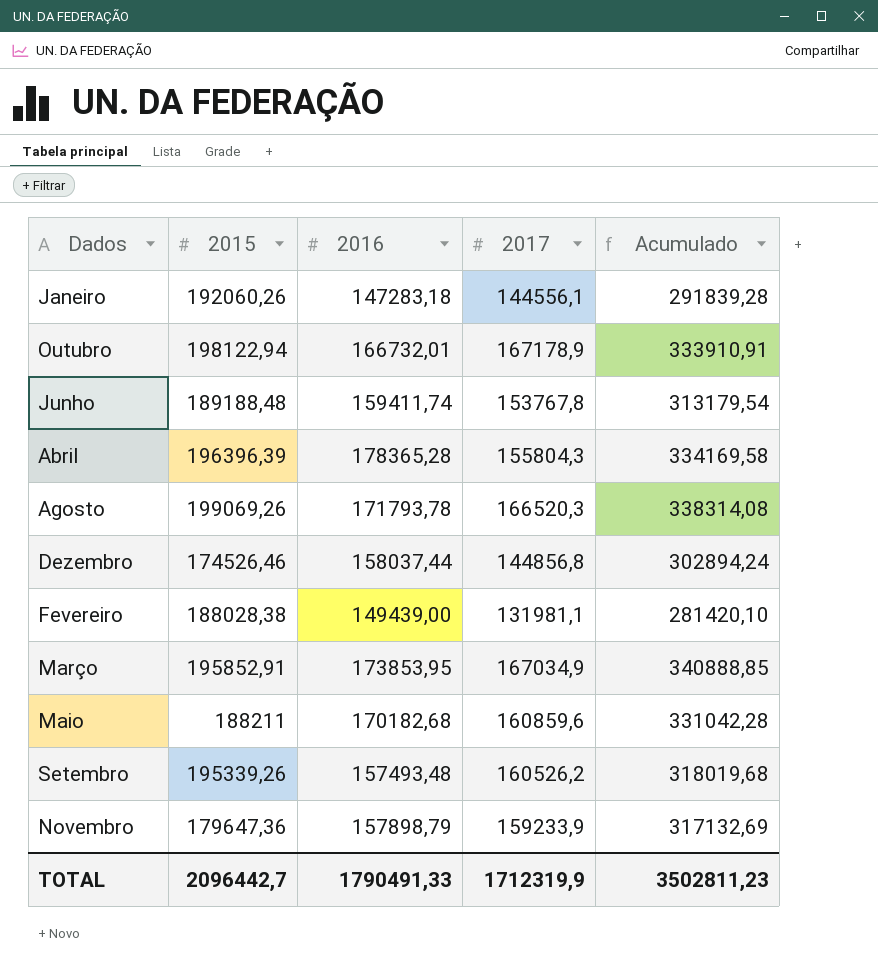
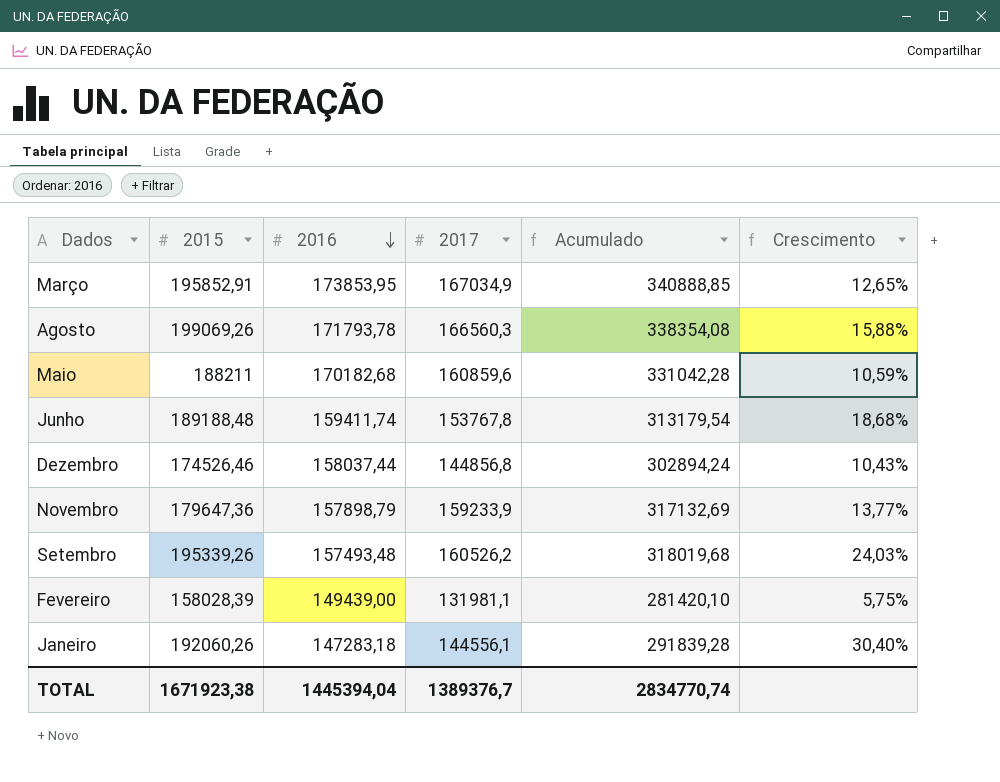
row order: none -> 2016 descending
column Crescimento | formula: none -> ([2015] - [2016]) / [2016]
row Outubro: 198122,94 | 166732,01 | 167178,9 | 333910,91 -> none
row Abril: 196396,39 | 178365,28 | 155804,3 | 334169,58 -> none
Agosto | 2017: 166520,3 -> 166560,3
Agosto | Acumulado: 338314,08 -> 338354,08
Fevereiro | 2015: 188028,38 -> 158028,39
TOTAL | 2015: 2096442,7 -> 1671923,38
TOTAL | 2016: 1790491,33 -> 1445394,04
TOTAL | 2017: 1712319,9 -> 1389376,7
TOTAL | Acumulado: 3502811,23 -> 2834770,74

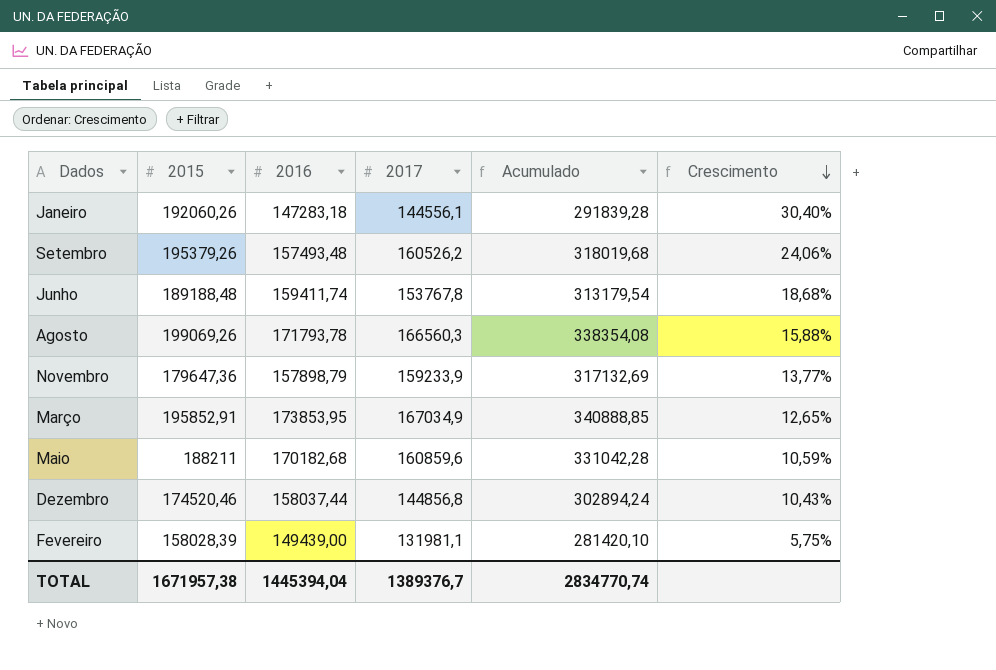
row order: 2016 descending -> Crescimento descending
Setembro | 2015: 195339,26 -> 195379,26
Setembro | Crescimento: 24,03% -> 24,06%
Dezembro | 2015: 174526,46 -> 174520,46
TOTAL | 2015: 1671923,38 -> 1671957,38

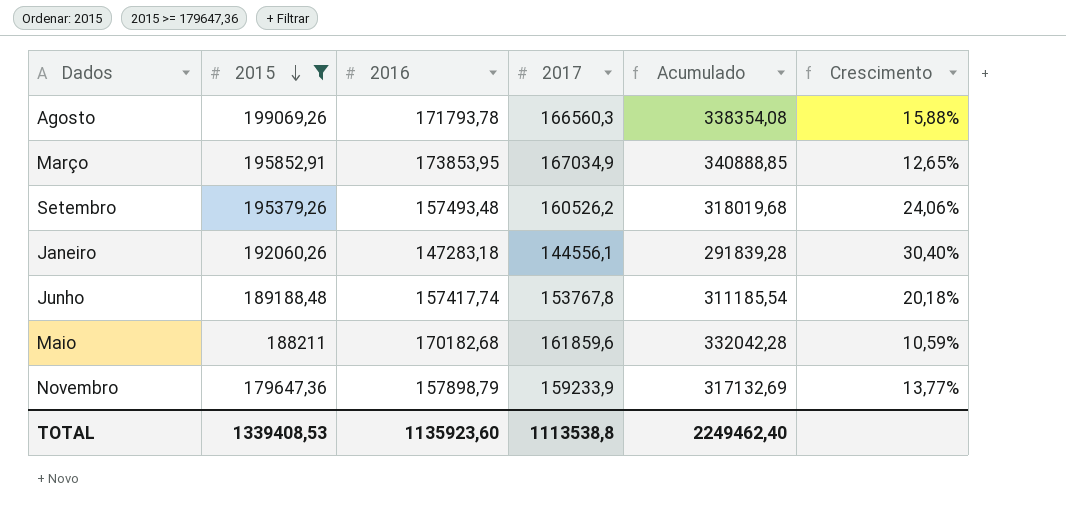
filter: none -> 2015 >= 179647,36
row order: Crescimento descending -> 2015 descending
Junho | 2016: 159411,74 -> 157417,74
Junho | Acumulado: 313179,54 -> 311185,54
Junho | Crescimento: 18,68% -> 20,18%
Maio | 2017: 160859,6 -> 161859,6
Maio | Acumulado: 331042,28 -> 332042,28
TOTAL | 2015: 1671957,38 -> 1339408,53
TOTAL | 2016: 1445394,04 -> 1135923,60
TOTAL | 2017: 1389376,7 -> 1113538,8
TOTAL | Acumulado: 2834770,74 -> 2249462,40

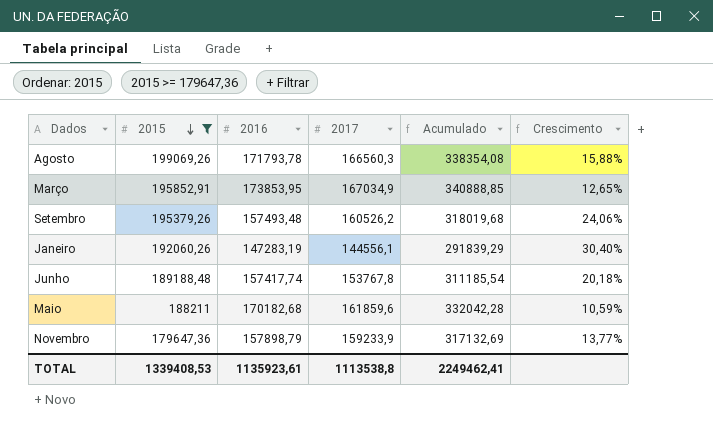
Janeiro | 2016: 147283,18 -> 147283,19
Janeiro | Acumulado: 291839,28 -> 291839,29
TOTAL | 2016: 1135923,60 -> 1135923,61
TOTAL | Acumulado: 2249462,40 -> 2249462,41

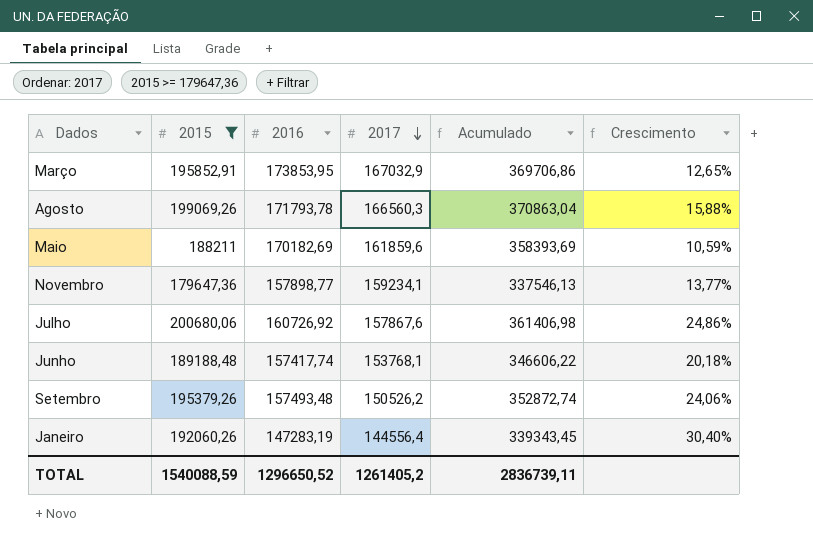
row order: 2015 descending -> 2017 descending
column Acumulado | formula: [2016] + [2017] -> [2015] + [2016]
Março | 2017: 167034,9 -> 167032,9
Maio | 2016: 170182,68 -> 170182,69
Novembro | 2016: 157898,79 -> 157898,77
Novembro | 2017: 159233,9 -> 159234,1
row Julho: none -> 200680,06 | 160726,92 | 157867,6 | 361406,98 | 24,86%
Junho | 2017: 153767,8 -> 153768,1
Setembro | 2017: 160526,2 -> 150526,2
Janeiro | 2017: 144556,1 -> 144556,4
TOTAL | 2015: 1339408,53 -> 1540088,59
TOTAL | 2016: 1135923,61 -> 1296650,52
TOTAL | 2017: 1113538,8 -> 1261405,2
TOTAL | Acumulado: 2249462,41 -> 2836739,11

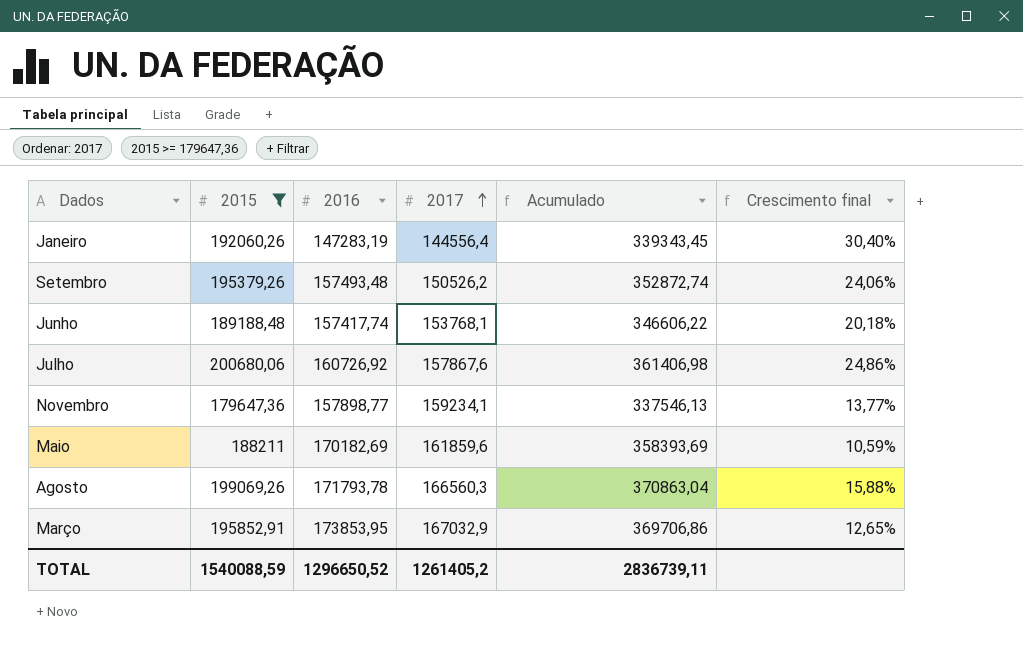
row order: 2017 descending -> 2017 ascending
column name: Crescimento -> Crescimento final

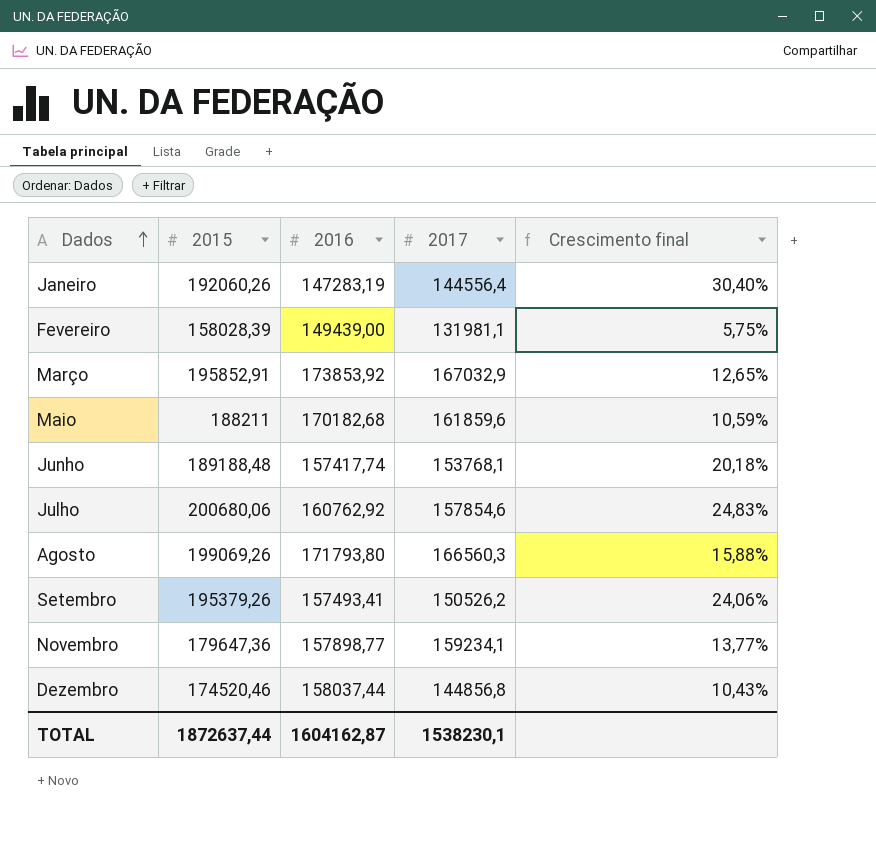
filter: 2015 >= 179647,36 -> none
row order: 2017 ascending -> Dados ascending
column Acumulado | formula: [2015] + [2016] -> none
Março | 2016: 173853,95 -> 173853,92
Maio | 2016: 170182,69 -> 170182,68
Julho | 2016: 160726,92 -> 160762,92
Julho | 2017: 157867,6 -> 157854,6
Julho | Crescimento final: 24,86% -> 24,83%
Agosto | 2016: 171793,78 -> 171793,80
Setembro | 2016: 157493,48 -> 157493,41
TOTAL | 2015: 1540088,59 -> 1872637,44
TOTAL | 2016: 1296650,52 -> 1604162,87
TOTAL | 2017: 1261405,2 -> 1538230,1

